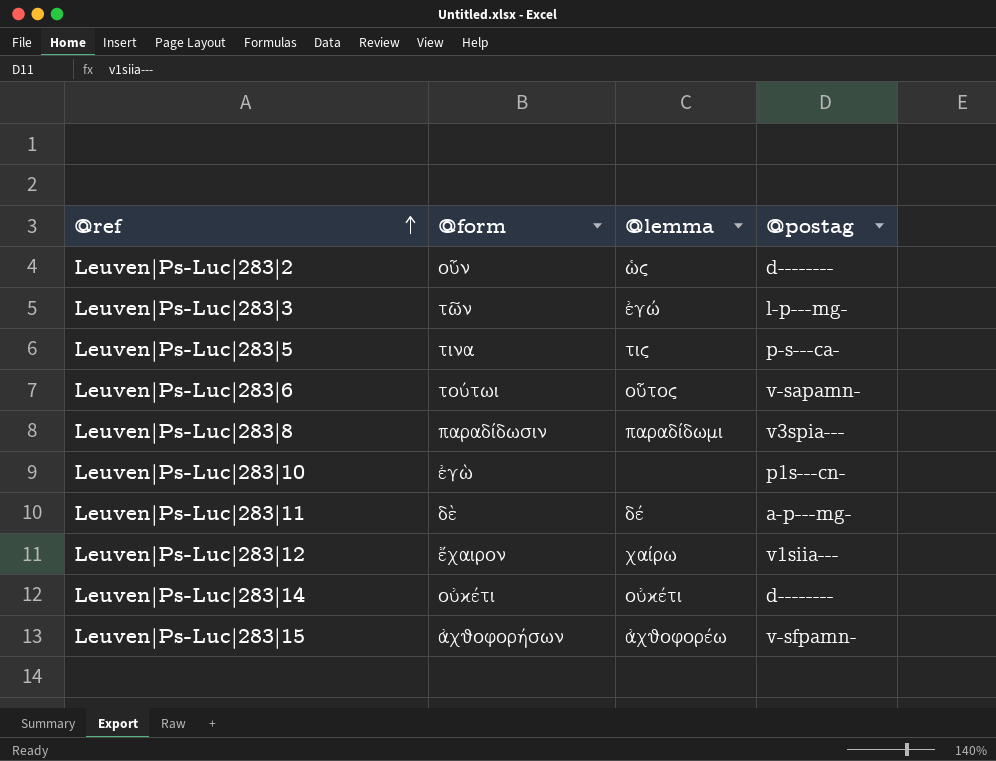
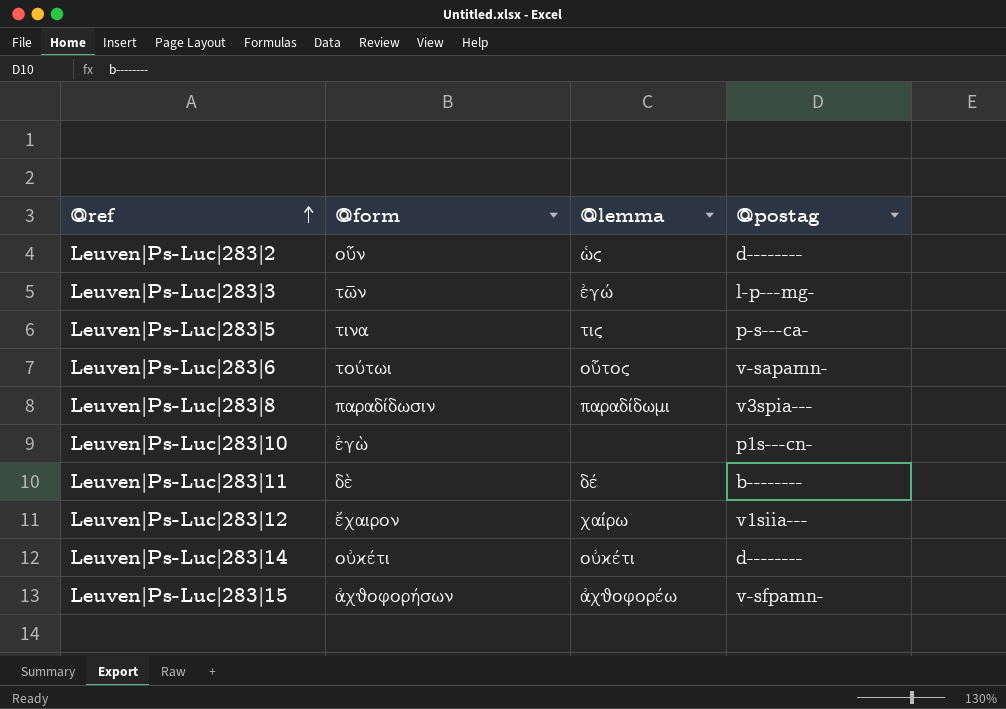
Leuven|Ps-Luc|283|11 | @postag: a-p---mg- -> b--------

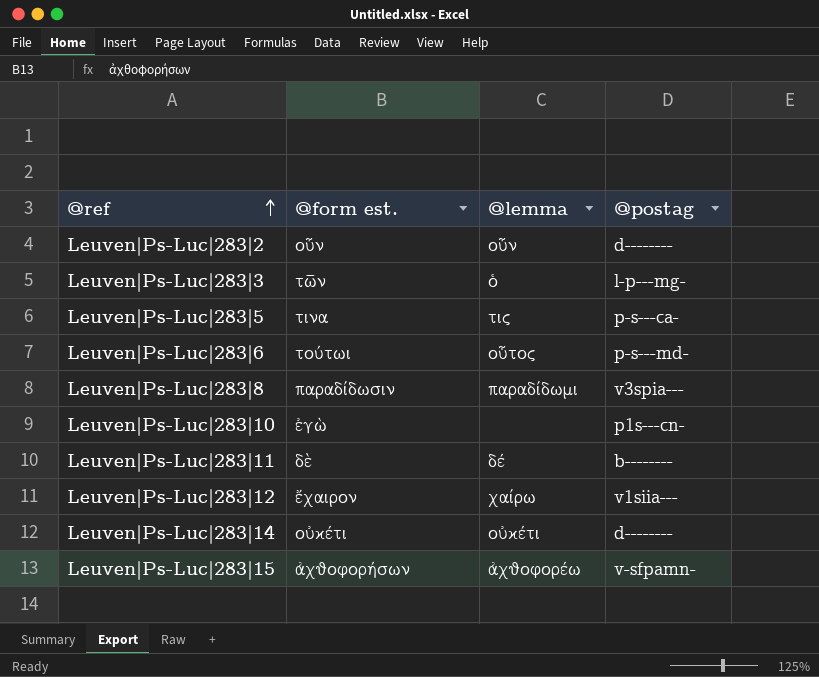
column name: @form -> @form est.
Leuven|Ps-Luc|283|2 | @lemma: ὡς -> οὖν
Leuven|Ps-Luc|283|3 | @lemma: ἐγώ -> ὁ
Leuven|Ps-Luc|283|6 | @postag: v-sapamn- -> p-s---md-

